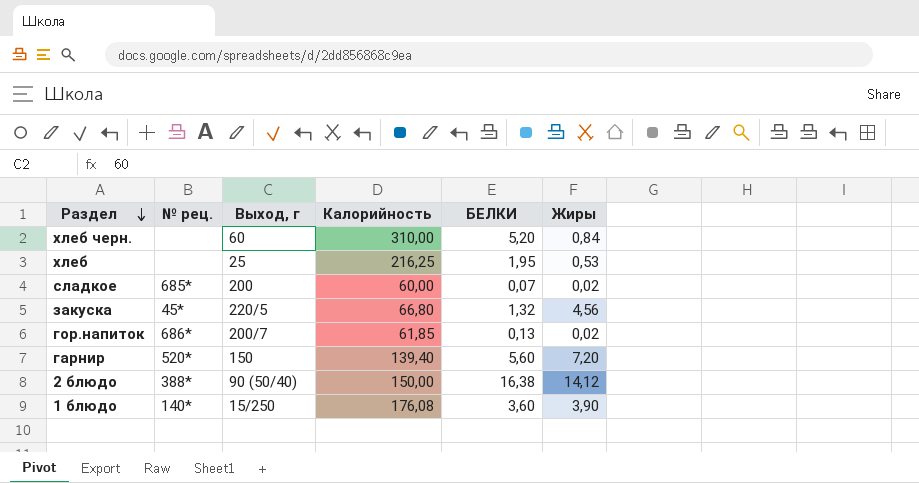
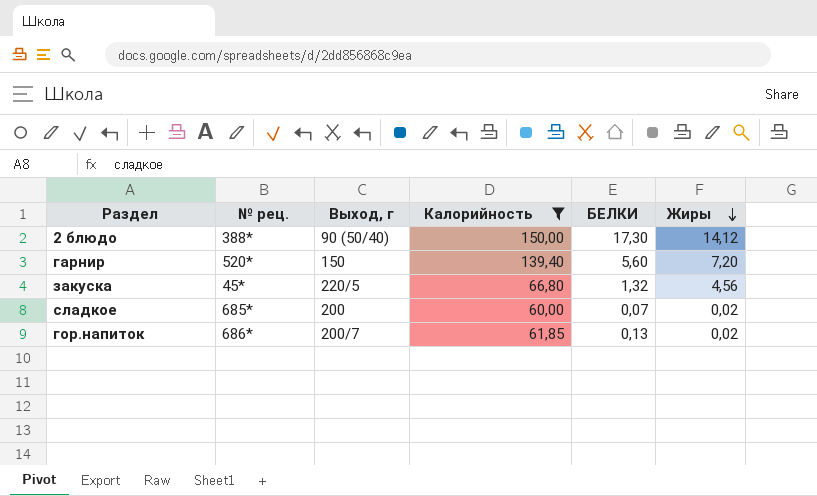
filter: none -> Калорийность <= 150,00
row order: Раздел descending -> Жиры descending
2 блюдо | БЕЛКИ: 16,38 -> 17,30

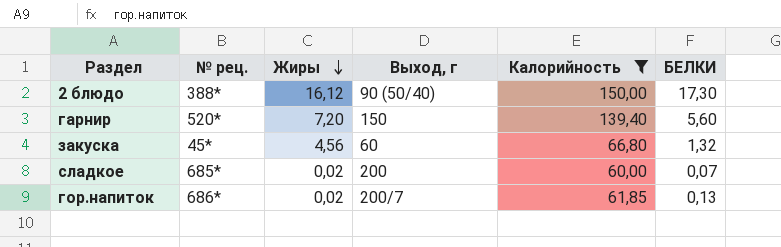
column Жиры | position: 6 -> 3
2 блюдо | Жиры: 14,12 -> 16,12
закуска | Выход, г: 220/5 -> 60

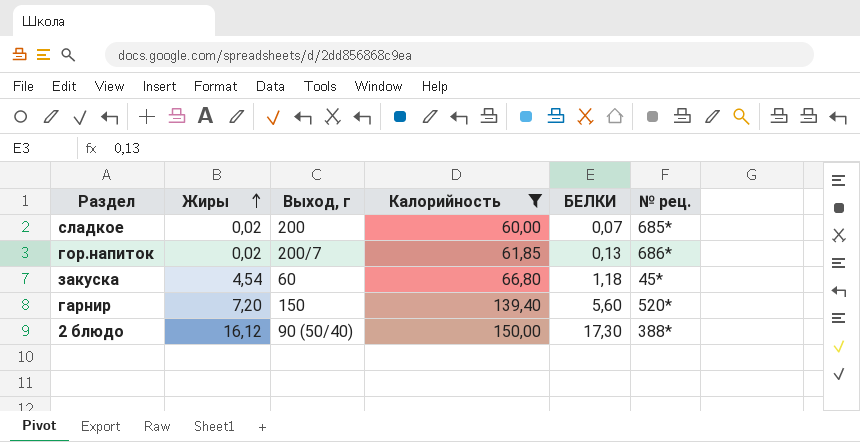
row order: Жиры descending -> Жиры ascending
column № рец. | position: 2 -> 6
закуска | Жиры: 4,56 -> 4,54
закуска | БЕЛКИ: 1,32 -> 1,18

